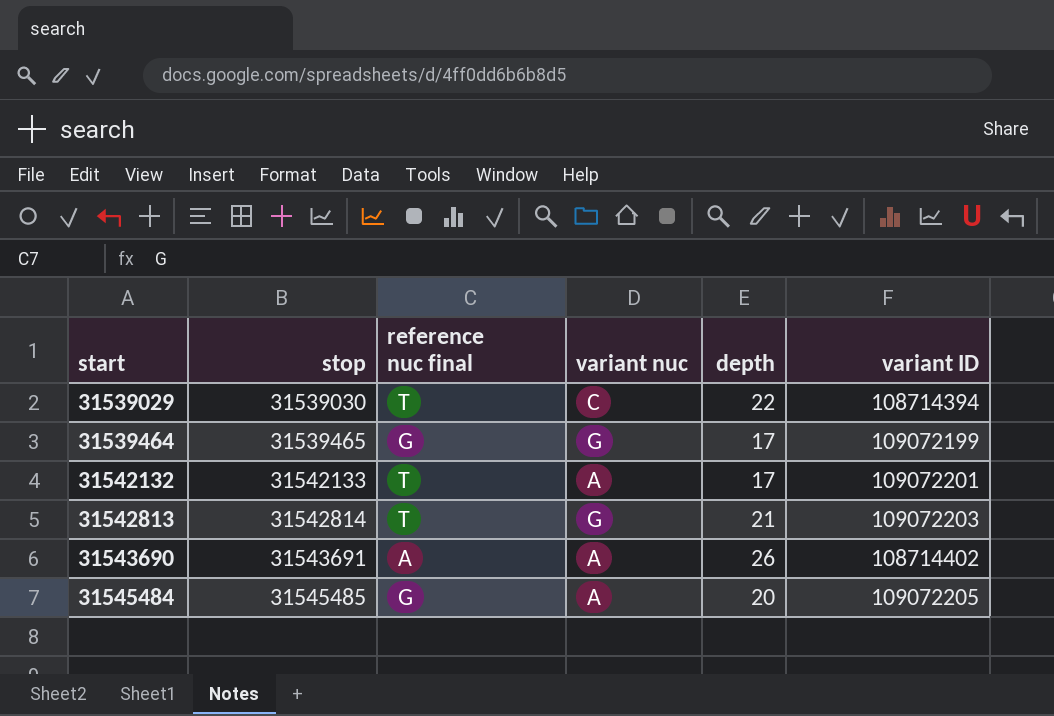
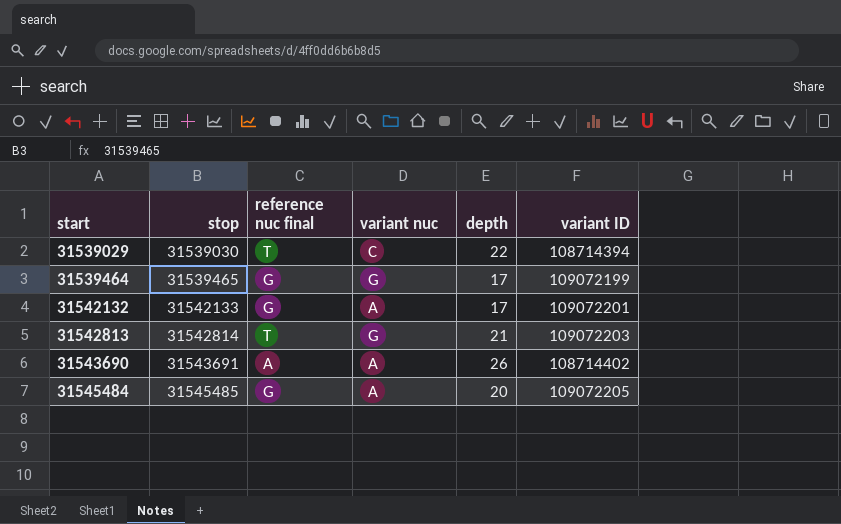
31542132 | reference nuc final: T -> G

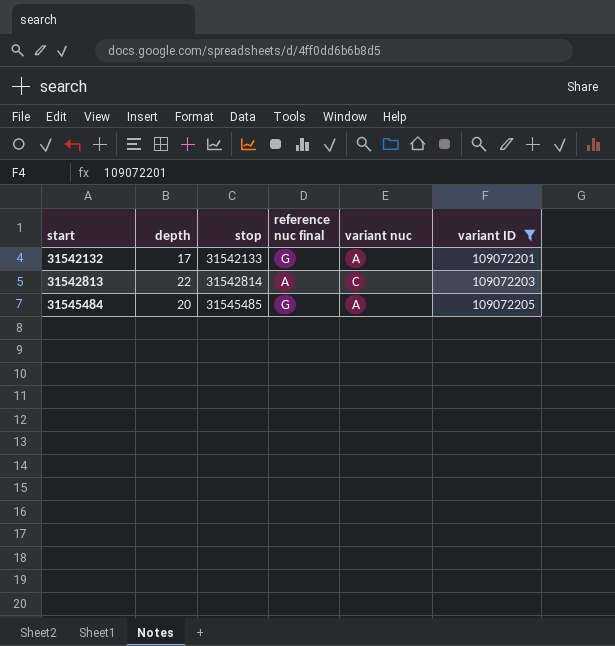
filter: none -> variant ID >= 109072201
column depth | position: 5 -> 2
31542813 | depth: 21 -> 22
31542813 | reference nuc final: T -> A
31542813 | variant nuc: G -> C

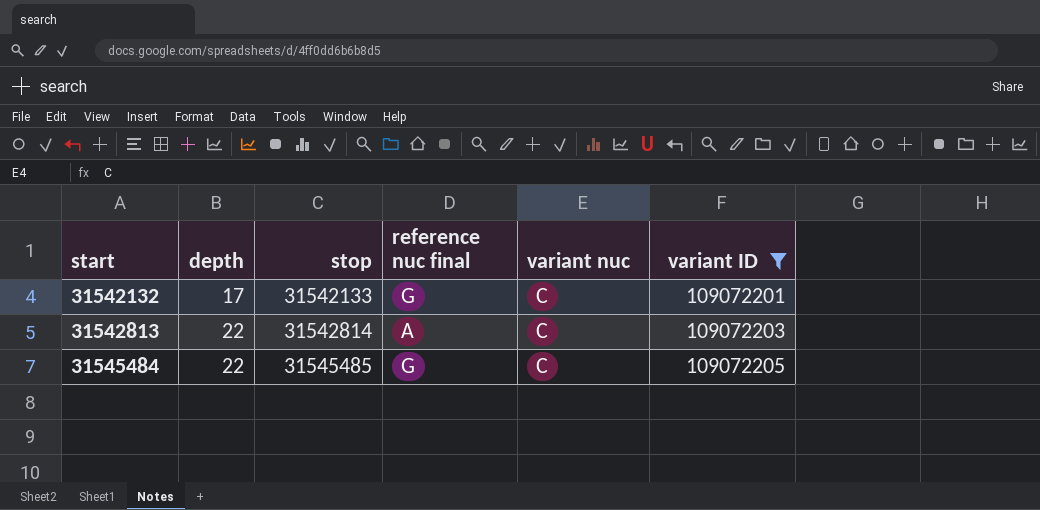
31542132 | variant nuc: A -> C
31545484 | depth: 20 -> 22
31545484 | variant nuc: A -> C

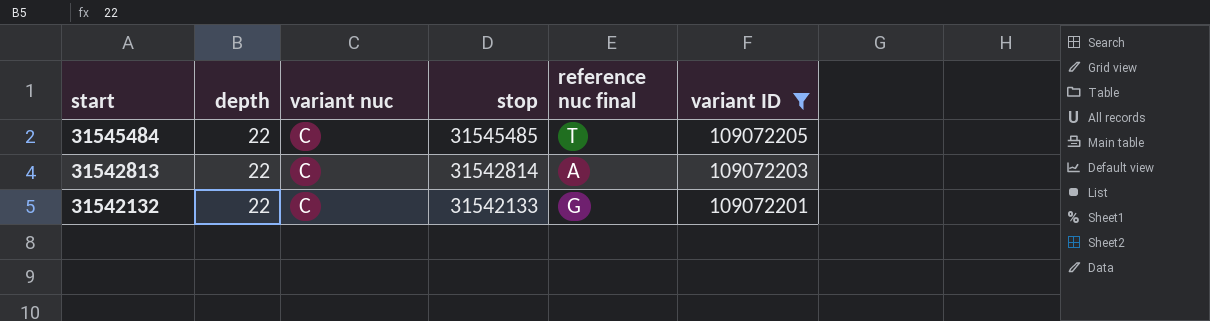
row order: start ascending -> start descending
column variant nuc | position: 5 -> 3
31545484 | reference nuc final: G -> T
31542132 | depth: 17 -> 22

